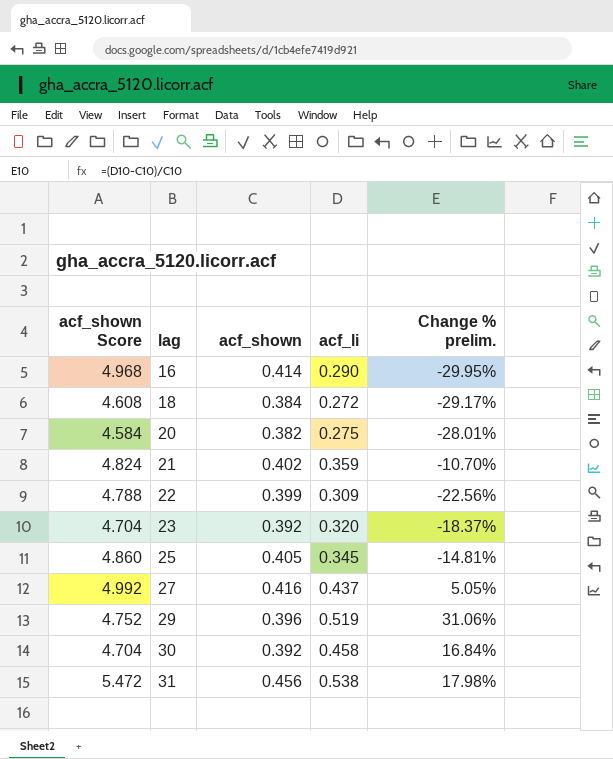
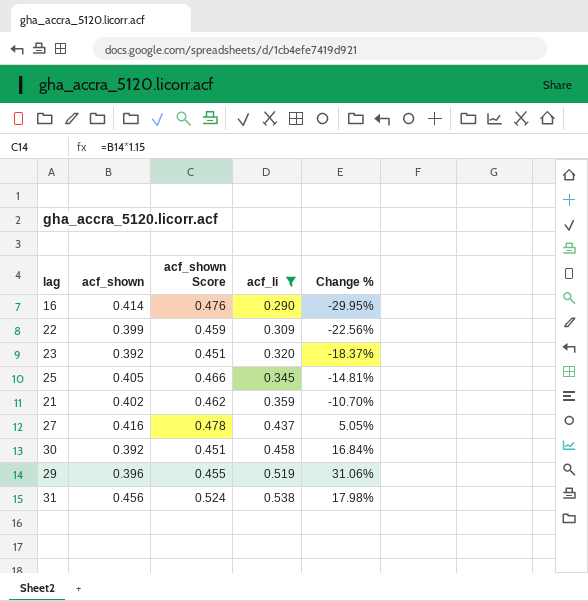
filter: none -> acf_li >= 0.290
row order: lag ascending -> acf_li ascending
column acf_shown Score | formula: [acf_shown] * 12 -> [acf_shown] * 1.15
column acf_shown Score | position: 1 -> 3
column name: Change % prelim. -> Change %

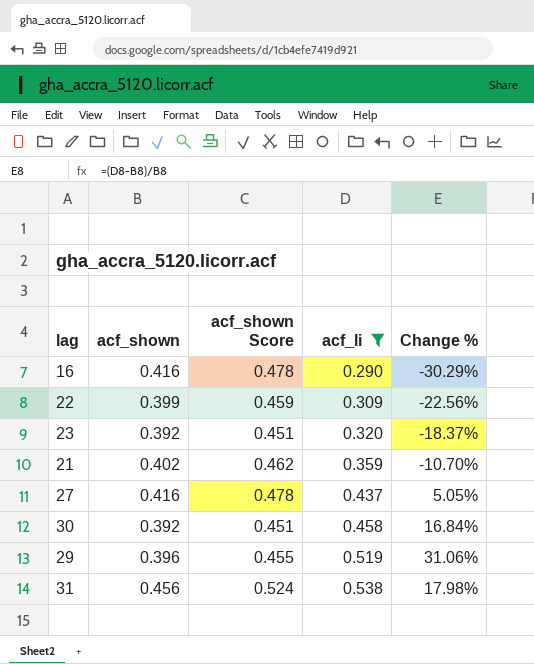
row 25: 0.405 | 0.466 | 0.345 | -14.81% -> none
16 | acf_shown: 0.414 -> 0.416
16 | acf_shown Score: 0.476 -> 0.478
16 | Change %: -29.95% -> -30.29%

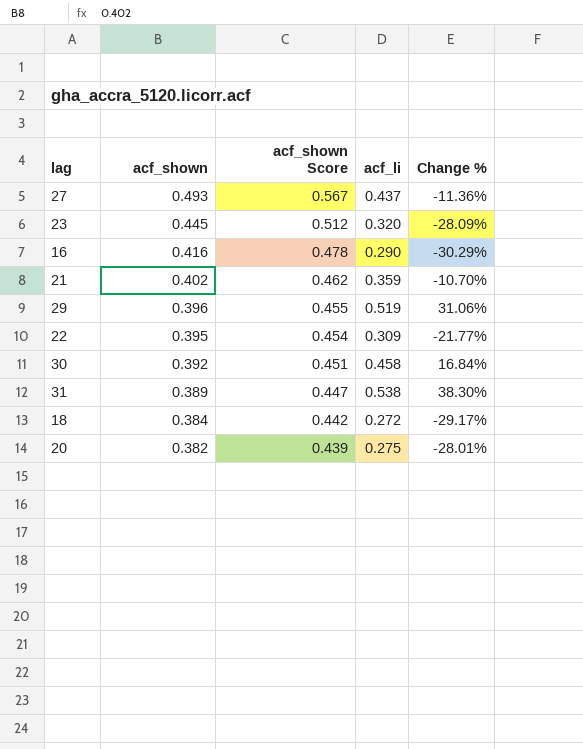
filter: acf_li >= 0.290 -> none
row order: acf_li ascending -> acf_shown descending
27 | acf_shown: 0.416 -> 0.493
27 | acf_shown Score: 0.478 -> 0.567
27 | Change %: 5.05% -> -11.36%
23 | acf_shown: 0.392 -> 0.445
23 | acf_shown Score: 0.451 -> 0.512
23 | Change %: -18.37% -> -28.09%
22 | acf_shown: 0.399 -> 0.395
22 | acf_shown Score: 0.459 -> 0.454
22 | Change %: -22.56% -> -21.77%
31 | acf_shown: 0.456 -> 0.389
31 | acf_shown Score: 0.524 -> 0.447
31 | Change %: 17.98% -> 38.30%

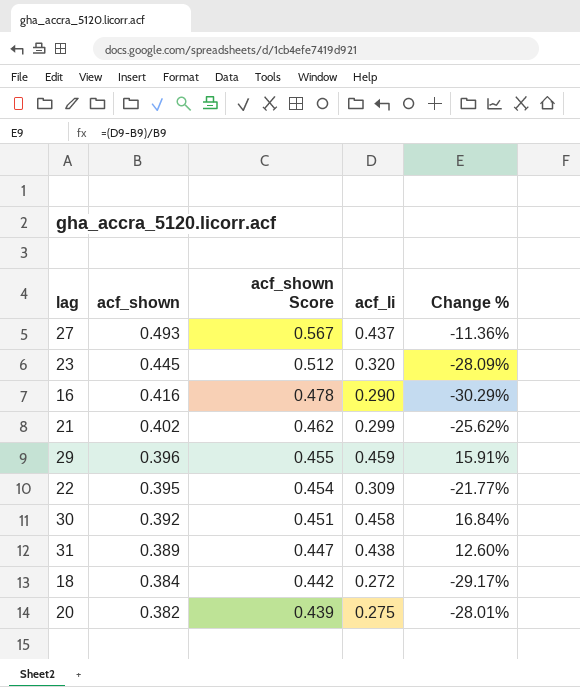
21 | acf_li: 0.359 -> 0.299
21 | Change %: -10.70% -> -25.62%
29 | acf_li: 0.519 -> 0.459
29 | Change %: 31.06% -> 15.91%
31 | acf_li: 0.538 -> 0.438
31 | Change %: 38.30% -> 12.60%

